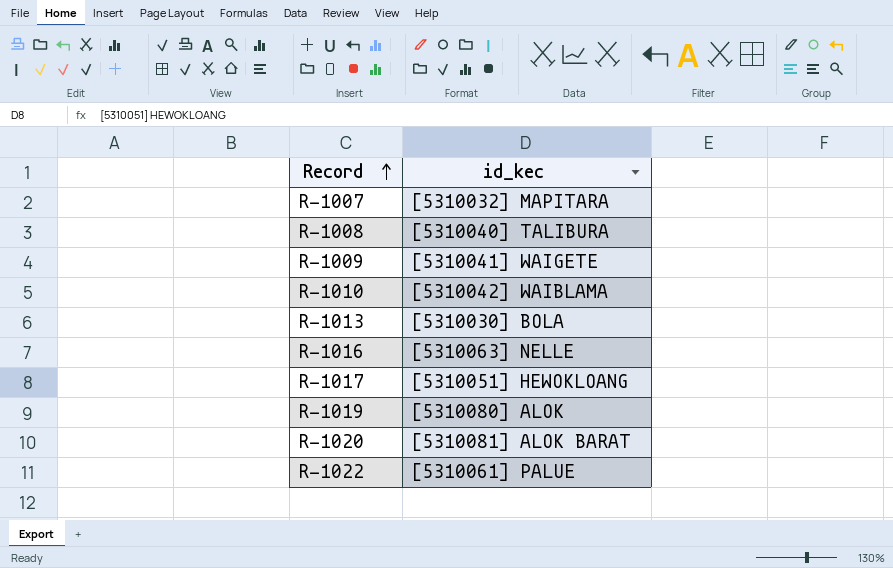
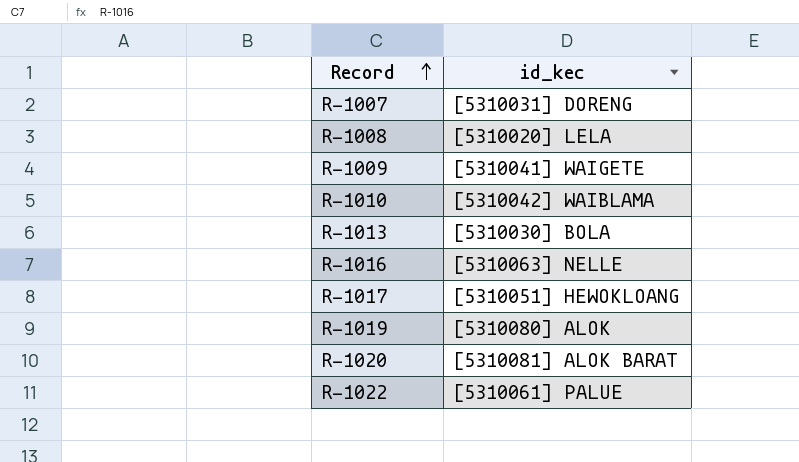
R-1007 | id_kec: [5310032] MAPITARA -> [5310031] DORENG
R-1008 | id_kec: [5310040] TALIBURA -> [5310020] LELA

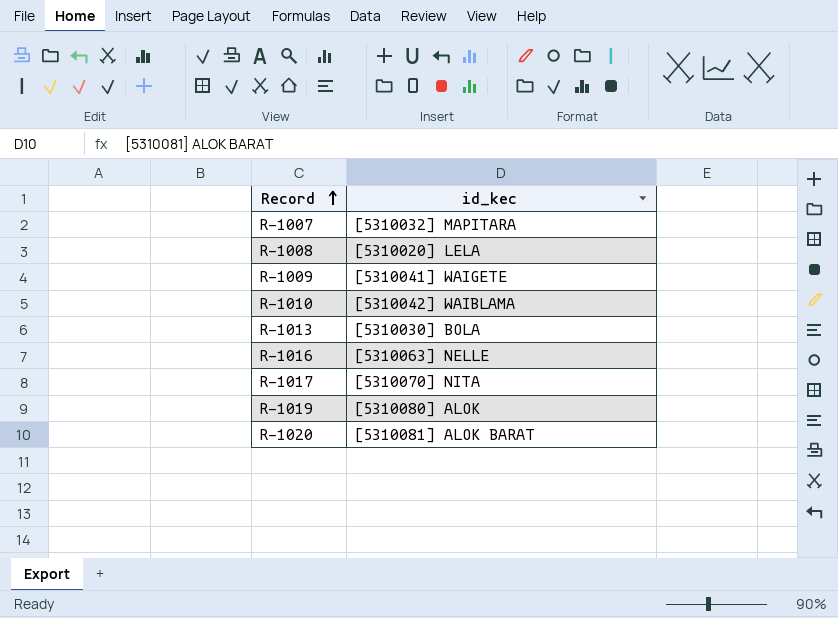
row R-1022: [5310061] PALUE -> none
R-1007 | id_kec: [5310031] DORENG -> [5310032] MAPITARA
R-1017 | id_kec: [5310051] HEWOKLOANG -> [5310070] NITA

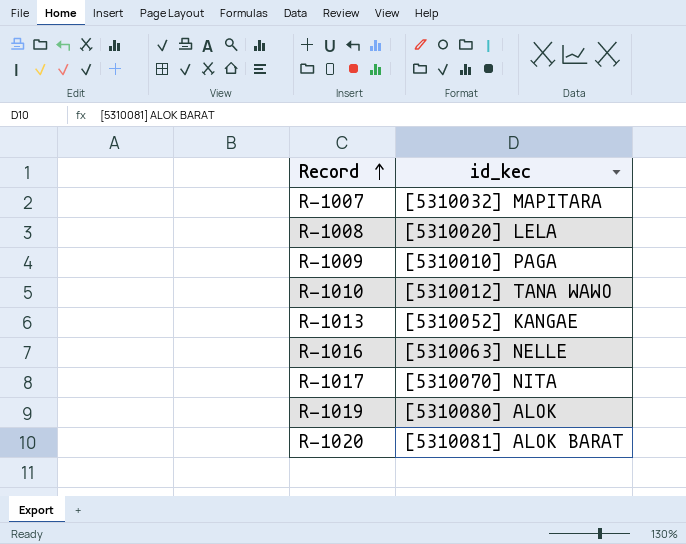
R-1009 | id_kec: [5310041] WAIGETE -> [5310010] PAGA
R-1010 | id_kec: [5310042] WAIBLAMA -> [5310012] TANA WAWO
R-1013 | id_kec: [5310030] BOLA -> [5310052] KANGAE

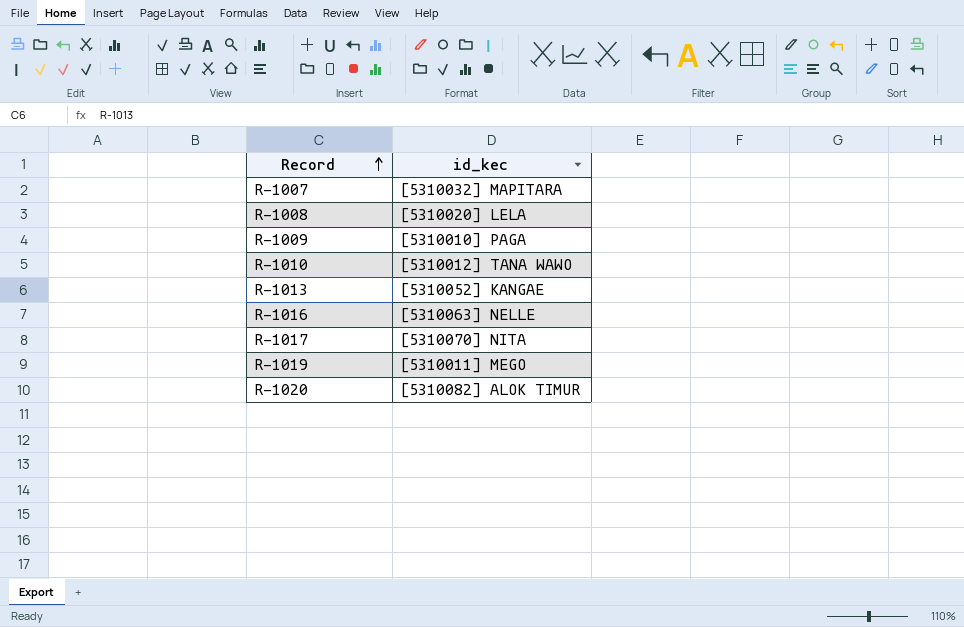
R-1019 | id_kec: [5310080] ALOK -> [5310011] MEGO
R-1020 | id_kec: [5310081] ALOK BARAT -> [5310082] ALOK TIMUR

